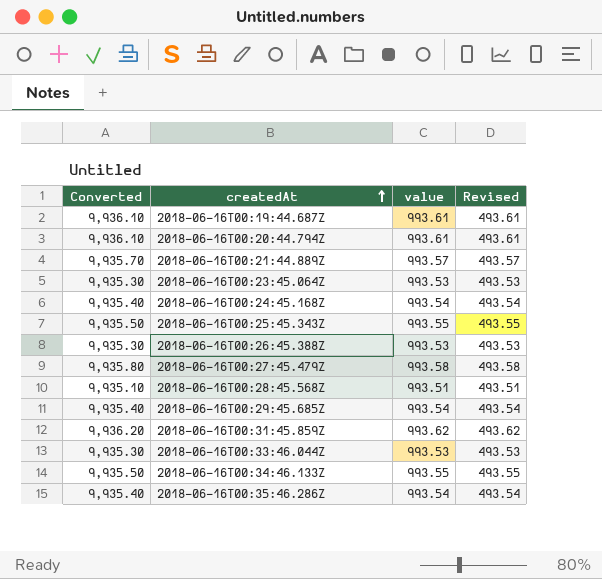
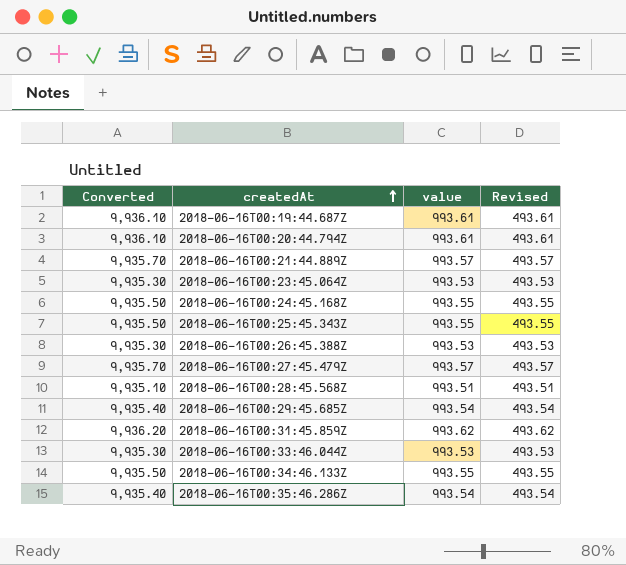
2018-06-16T00:24:45.168Z | Converted: 9,935.40 -> 9,935.50
2018-06-16T00:24:45.168Z | value: 993.54 -> 993.55
2018-06-16T00:24:45.168Z | Revised: 493.54 -> 493.55
2018-06-16T00:27:45.479Z | Converted: 9,935.80 -> 9,935.70
2018-06-16T00:27:45.479Z | value: 993.58 -> 993.57
2018-06-16T00:27:45.479Z | Revised: 493.58 -> 493.57

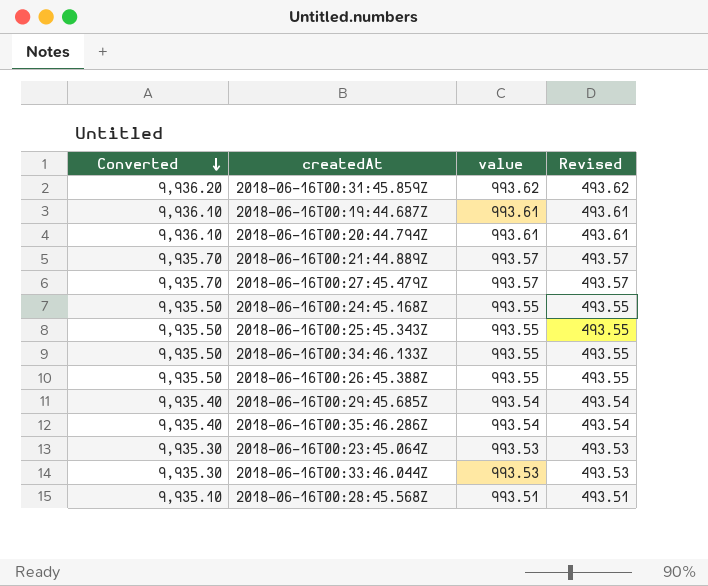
row order: createdAt ascending -> Converted descending
2018-06-16T00:26:45.388Z | Converted: 9,935.30 -> 9,935.50
2018-06-16T00:26:45.388Z | value: 993.53 -> 993.55
2018-06-16T00:26:45.388Z | Revised: 493.53 -> 493.55

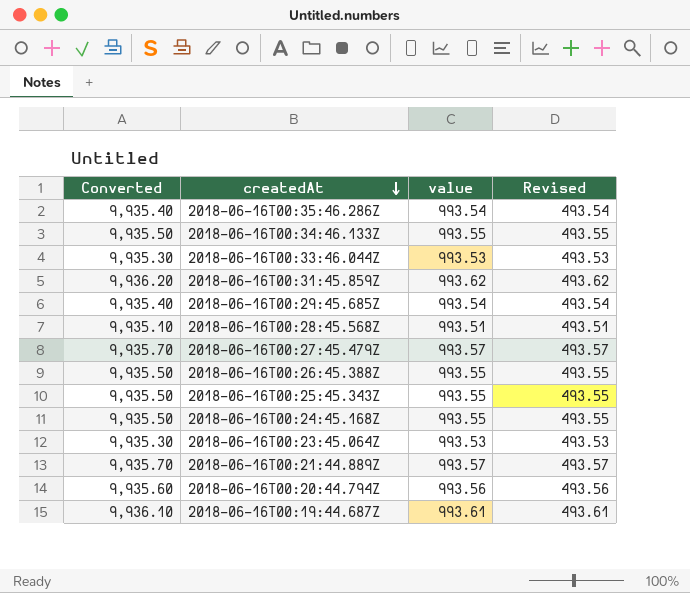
row order: Converted descending -> createdAt descending
2018-06-16T00:20:44.794Z | Converted: 9,936.10 -> 9,935.60
2018-06-16T00:20:44.794Z | value: 993.61 -> 993.56
2018-06-16T00:20:44.794Z | Revised: 493.61 -> 493.56

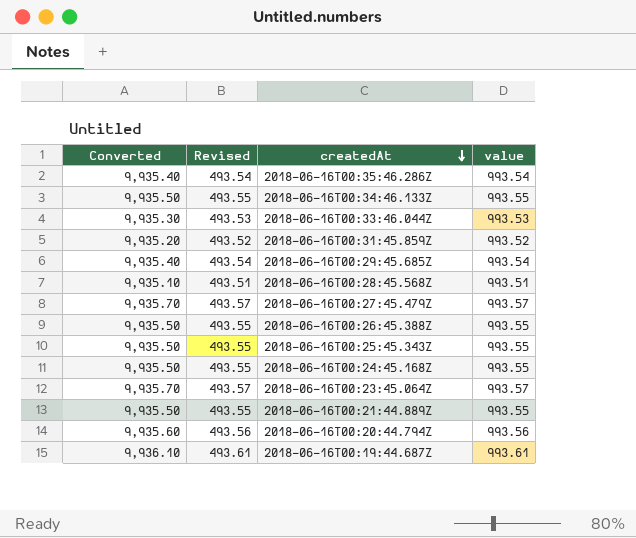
column Revised | position: 4 -> 2
2018-06-16T00:31:45.859Z | Converted: 9,936.20 -> 9,935.20
2018-06-16T00:31:45.859Z | Revised: 493.62 -> 493.52
2018-06-16T00:31:45.859Z | value: 993.62 -> 993.52
2018-06-16T00:23:45.064Z | Converted: 9,935.30 -> 9,935.70
2018-06-16T00:23:45.064Z | Revised: 493.53 -> 493.57
2018-06-16T00:23:45.064Z | value: 993.53 -> 993.57
2018-06-16T00:21:44.889Z | Converted: 9,935.70 -> 9,935.50
2018-06-16T00:21:44.889Z | Revised: 493.57 -> 493.55
2018-06-16T00:21:44.889Z | value: 993.57 -> 993.55

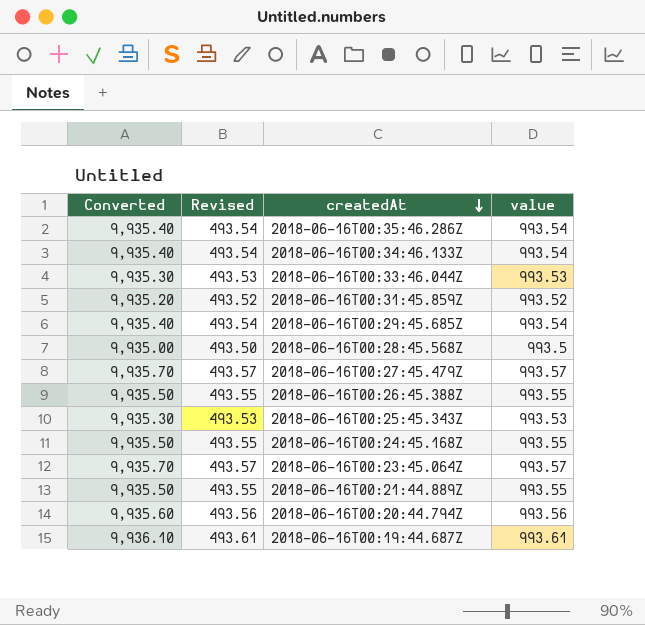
2018-06-16T00:34:46.133Z | Converted: 9,935.50 -> 9,935.40
2018-06-16T00:34:46.133Z | Revised: 493.55 -> 493.54
2018-06-16T00:34:46.133Z | value: 993.55 -> 993.54
2018-06-16T00:28:45.568Z | Converted: 9,935.10 -> 9,935.00
2018-06-16T00:28:45.568Z | Revised: 493.51 -> 493.50
2018-06-16T00:28:45.568Z | value: 993.51 -> 993.5
2018-06-16T00:25:45.343Z | Converted: 9,935.50 -> 9,935.30
2018-06-16T00:25:45.343Z | Revised: 493.55 -> 493.53
2018-06-16T00:25:45.343Z | value: 993.55 -> 993.53

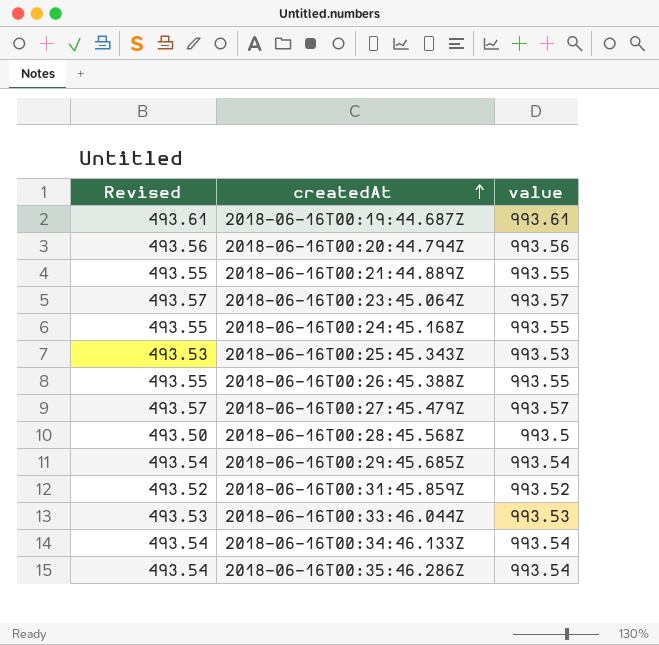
row order: createdAt descending -> createdAt ascending
column Converted | formula: [value] * 10 -> none

